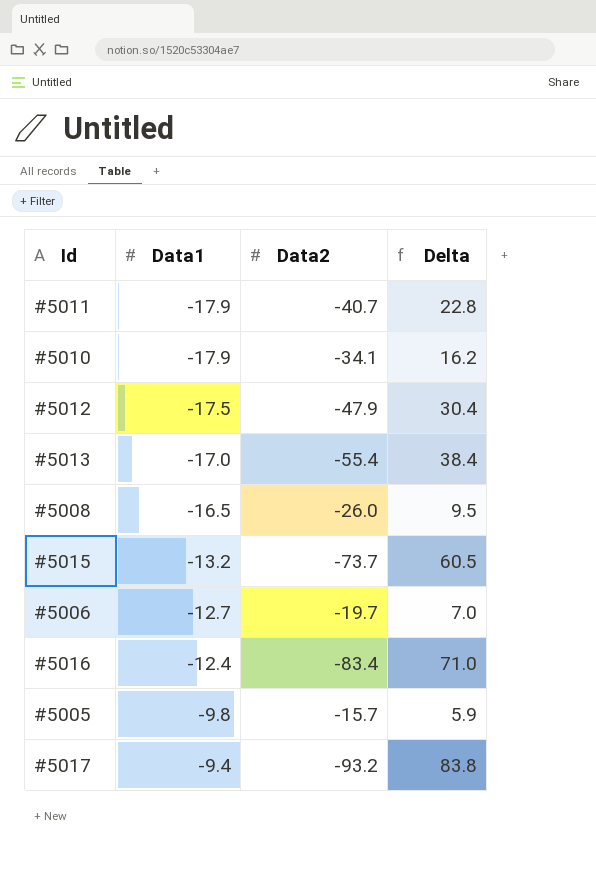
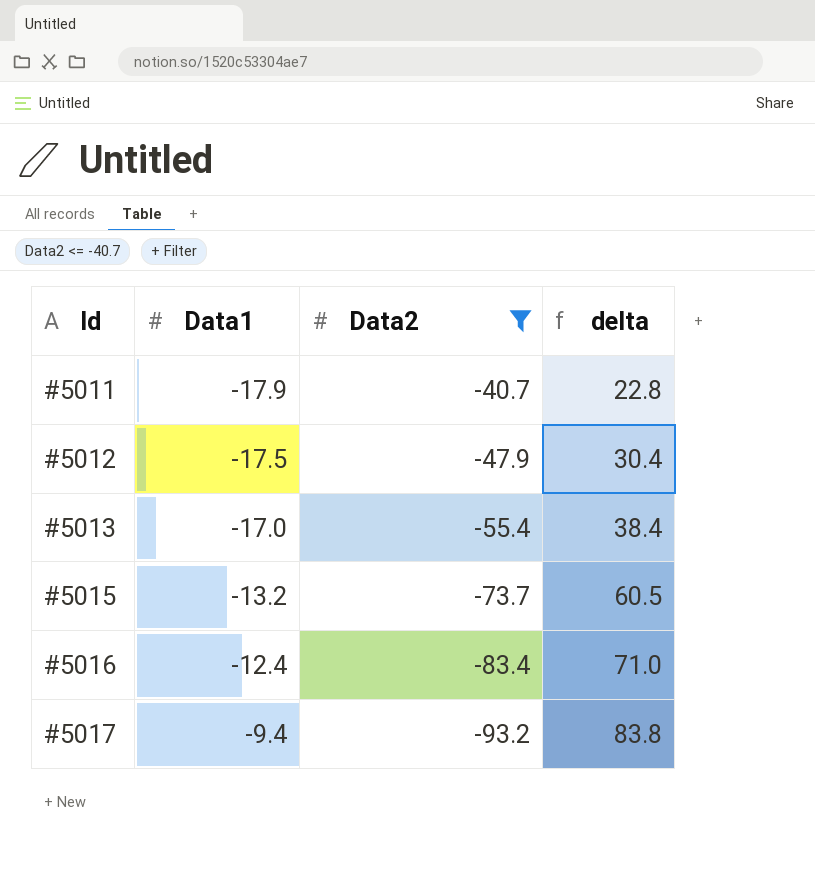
filter: none -> Data2 <= -40.7
column name: Delta -> delta

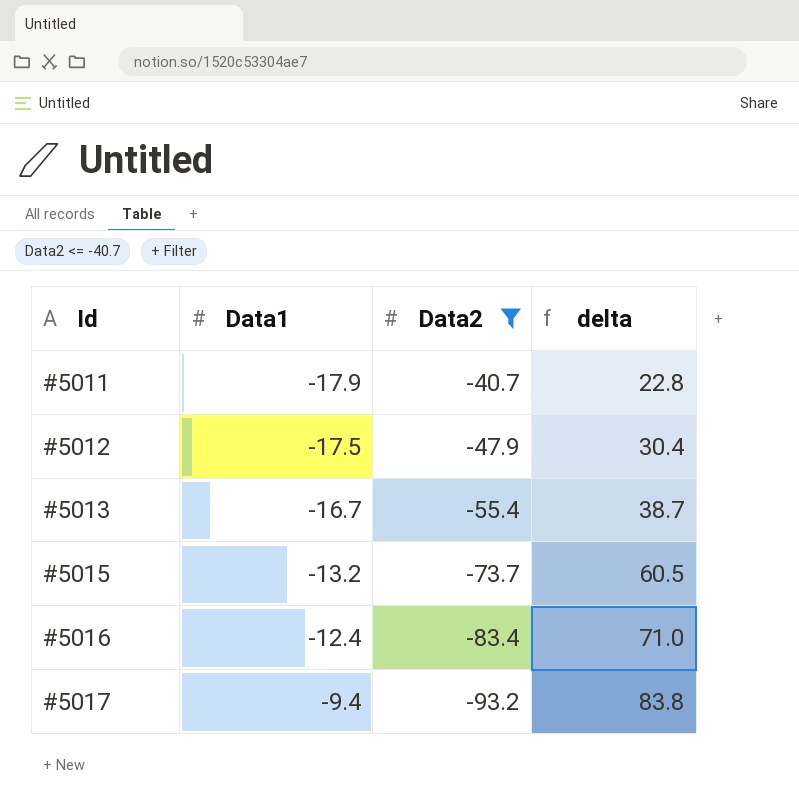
#5013 | Data1: -17.0 -> -16.7
#5013 | delta: 38.4 -> 38.7

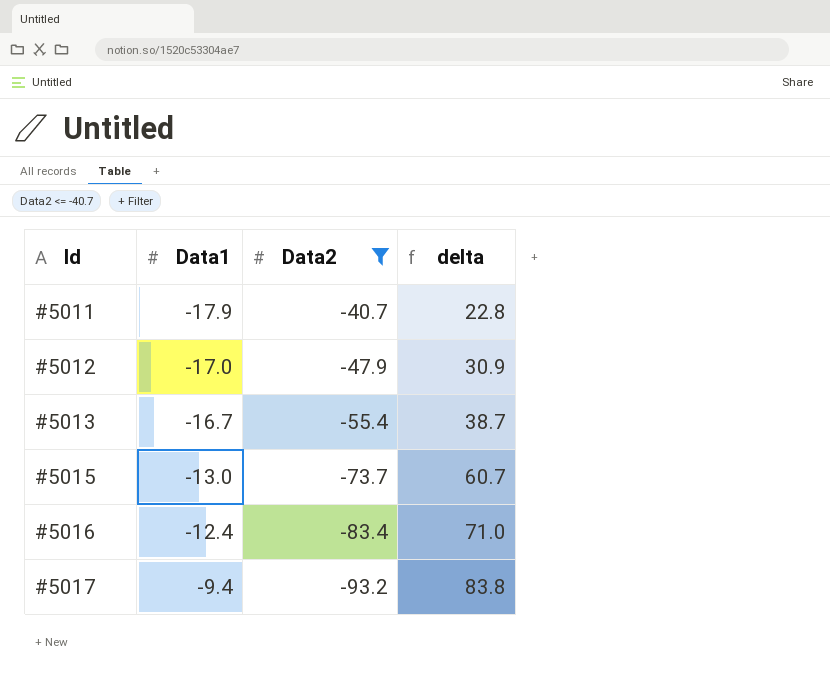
#5012 | Data1: -17.5 -> -17.0
#5012 | delta: 30.4 -> 30.9
#5015 | Data1: -13.2 -> -13.0
#5015 | delta: 60.5 -> 60.7

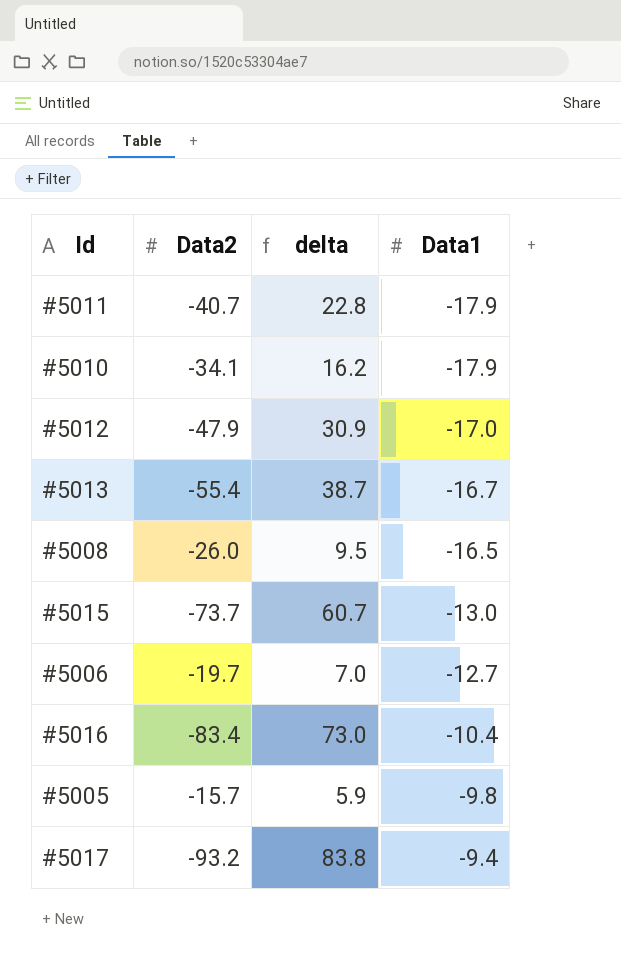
filter: Data2 <= -40.7 -> none
column Data1 | position: 2 -> 4
#5016 | delta: 71.0 -> 73.0
#5016 | Data1: -12.4 -> -10.4

